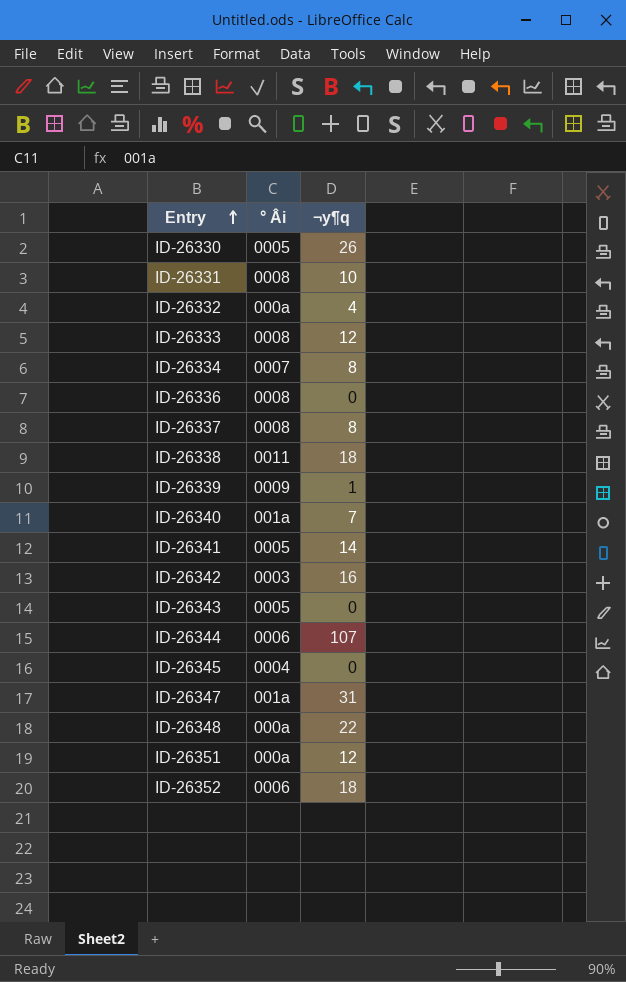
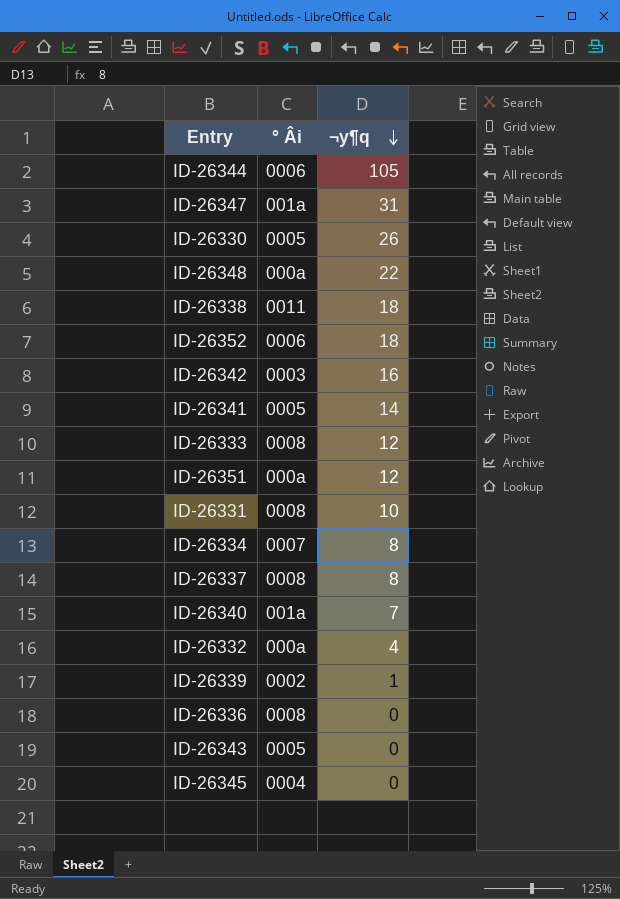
row order: Entry ascending -> ¬y¶q descending
ID-26344 | ¬y¶q: 107 -> 105
ID-26339 | ° Âi: 0009 -> 0002

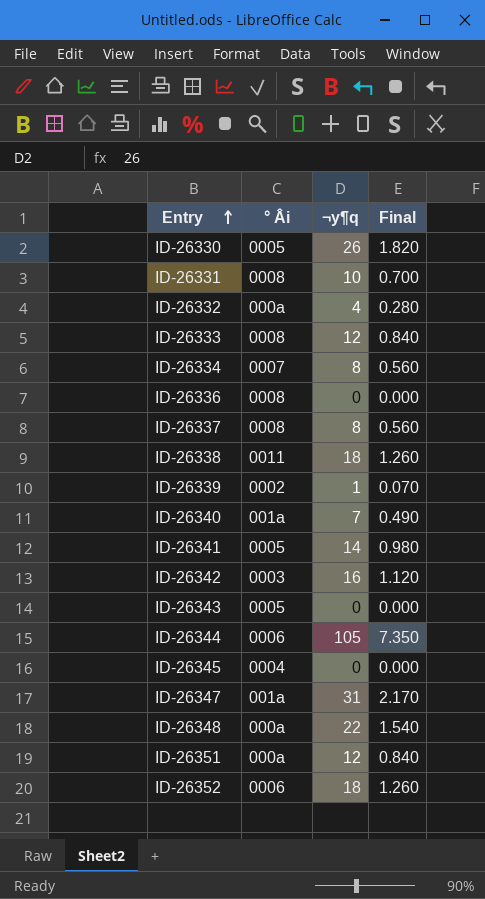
row order: ¬y¶q descending -> Entry ascending
column Final | formula: none -> [¬y¶q] * 0.07

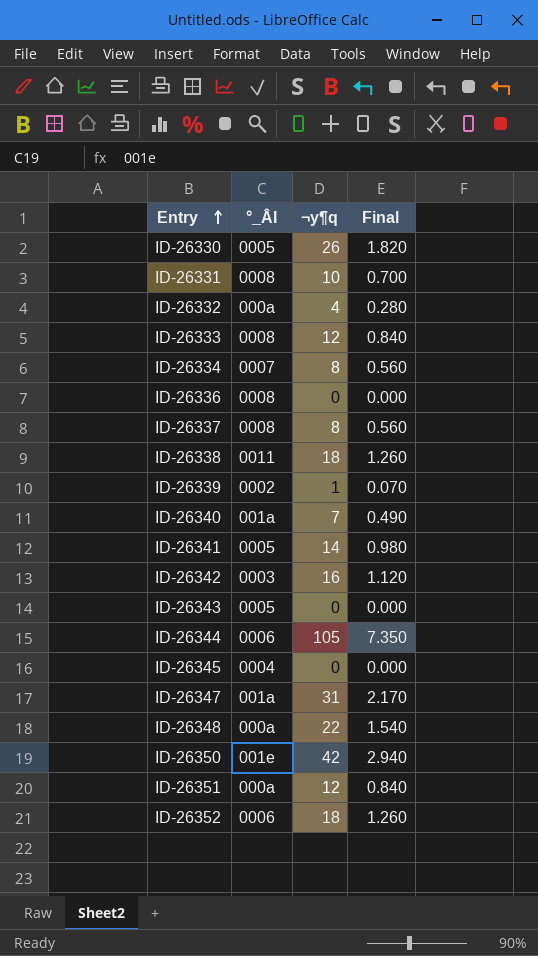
column name: ° Âi -> °_ÂI
row ID-26350: none -> 001e | 42 | 2.940

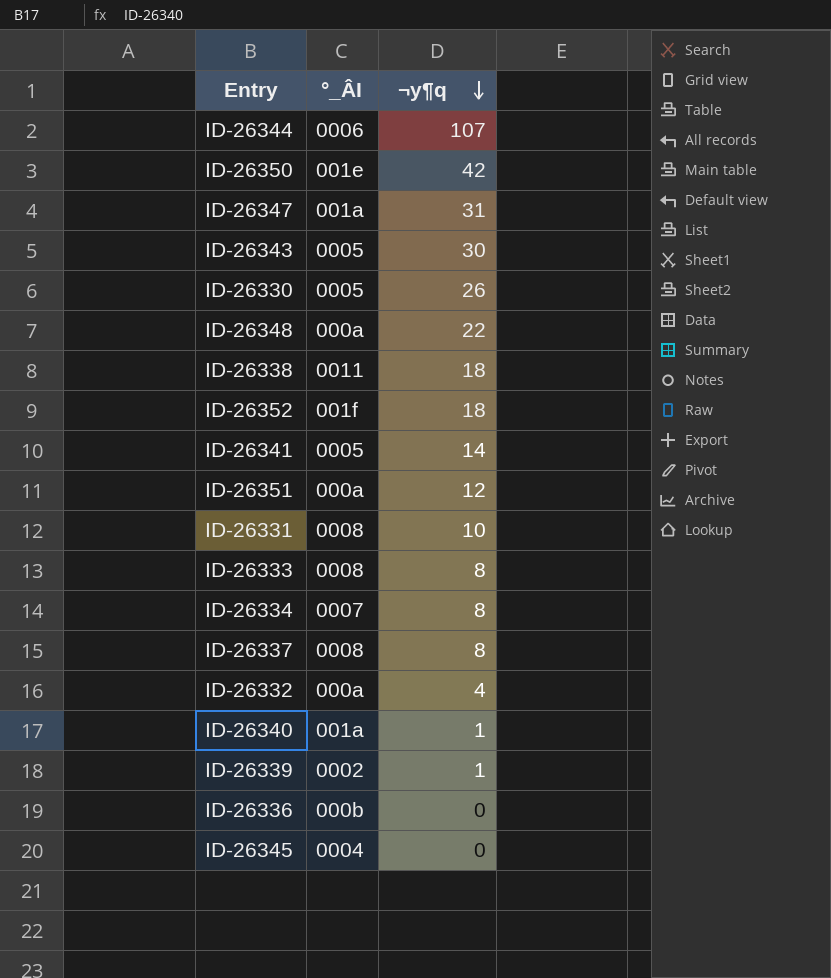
row order: Entry ascending -> ¬y¶q descending
column Final | formula: [¬y¶q] * 0.07 -> none
row ID-26342: 0003 | 16 | 1.120 -> none
ID-26344 | ¬y¶q: 105 -> 107
ID-26343 | ¬y¶q: 0 -> 30
ID-26352 | °_ÂI: 0006 -> 001f
ID-26333 | ¬y¶q: 12 -> 8
ID-26340 | ¬y¶q: 7 -> 1
ID-26336 | °_ÂI: 0008 -> 000b

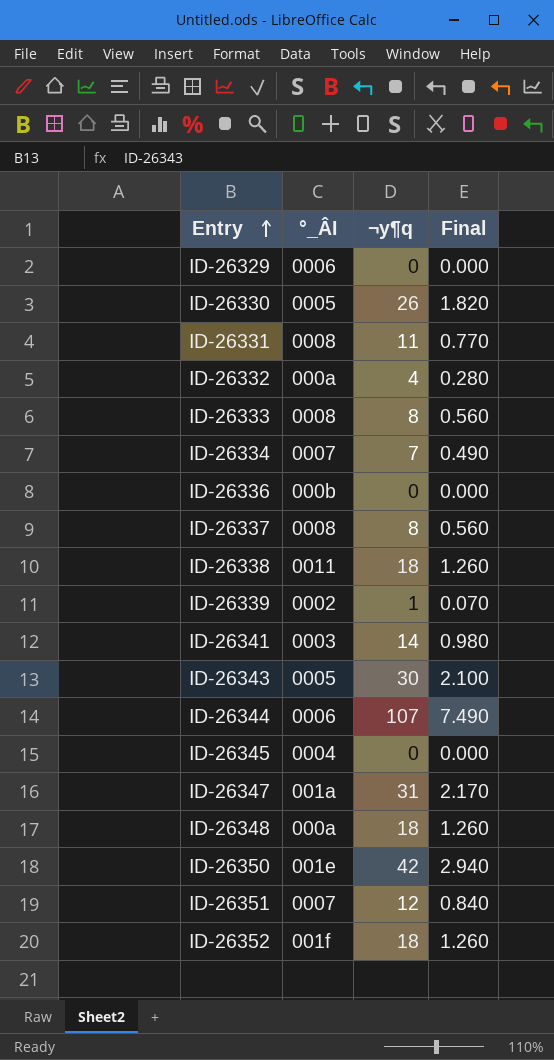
row order: ¬y¶q descending -> Entry ascending
column Final | formula: none -> [¬y¶q] * 0.07
row ID-26340: 001a | 1 -> none
row ID-26329: none -> 0006 | 0 | 0.000
ID-26331 | ¬y¶q: 10 -> 11
ID-26334 | ¬y¶q: 8 -> 7
ID-26341 | °_ÂI: 0005 -> 0003
ID-26348 | ¬y¶q: 22 -> 18
ID-26351 | °_ÂI: 000a -> 0007

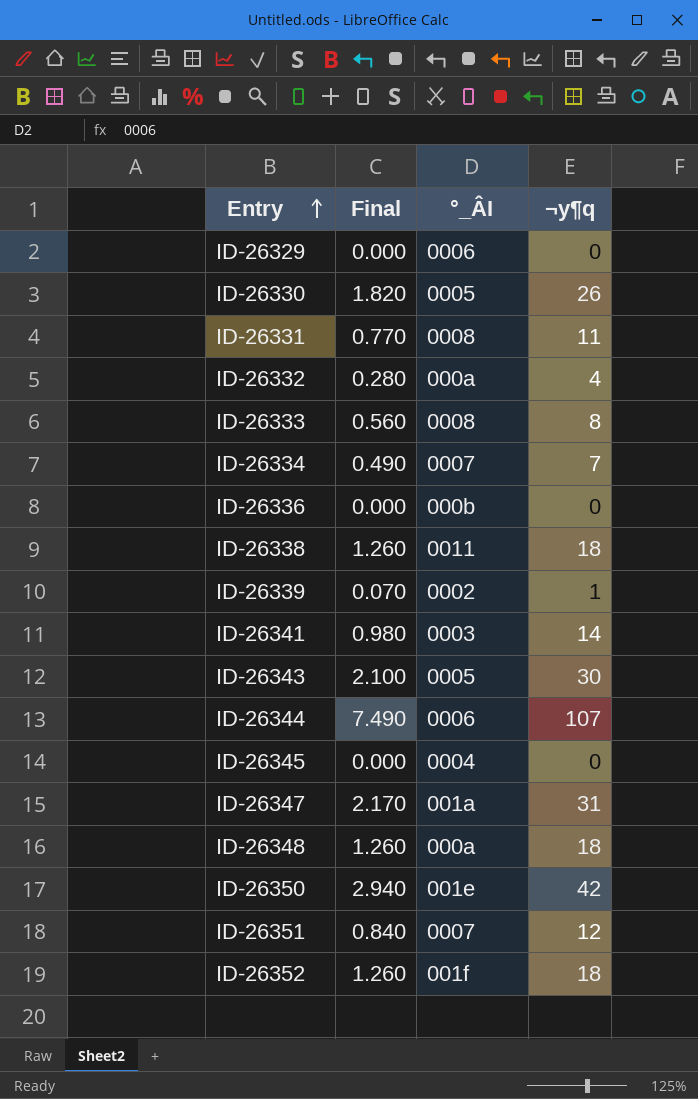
column Final | position: 4 -> 2
row ID-26337: 0008 | 8 | 0.560 -> none

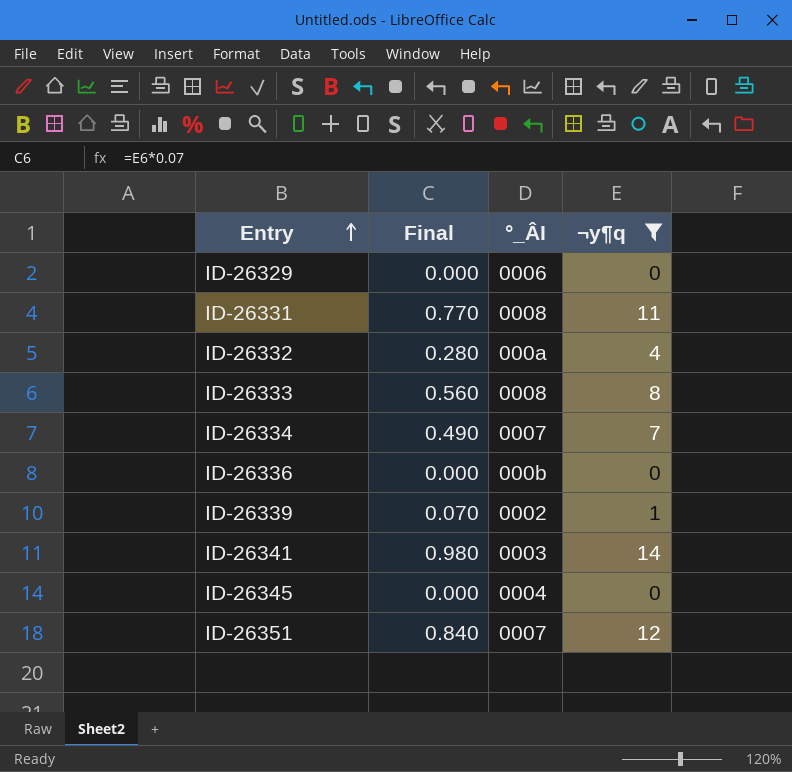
filter: none -> ¬y¶q <= 14

